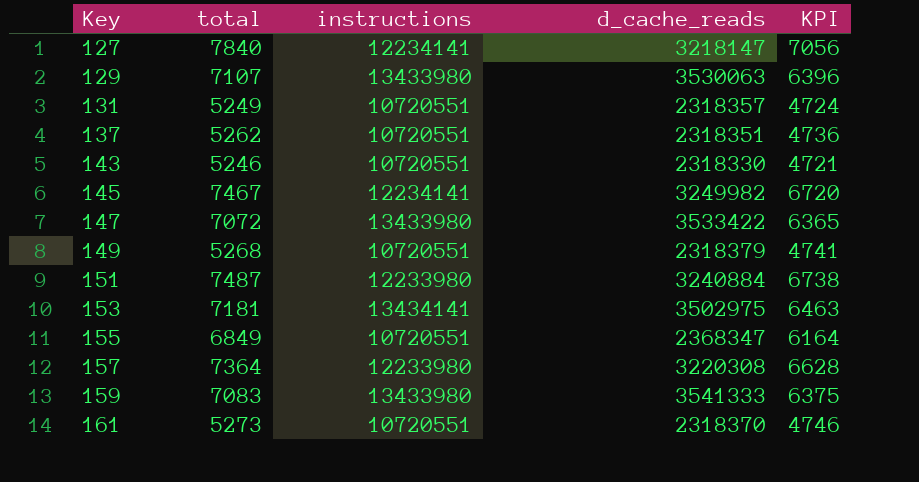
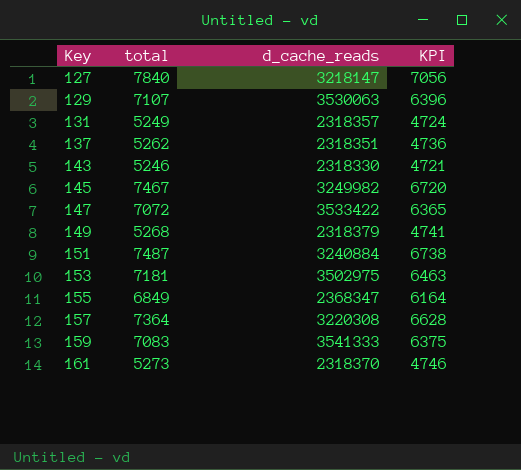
column instructions | position: 3 -> none

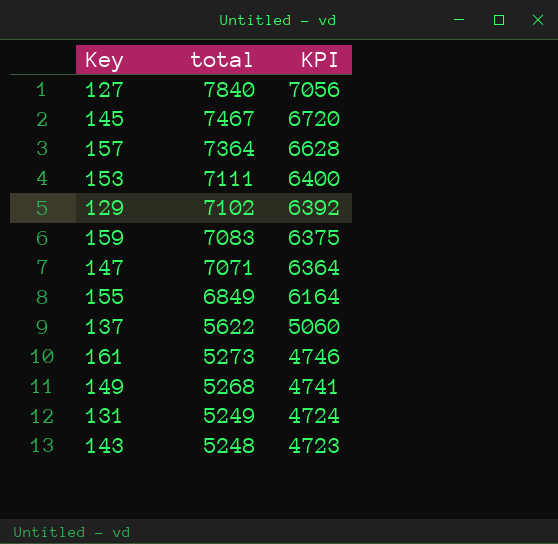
row order: Key ascending -> total descending
column d_cache_reads | position: 3 -> none
row 151: 7487 | 3240884 | 6738 -> none
153 | total: 7181 -> 7111
153 | KPI: 6463 -> 6400
129 | total: 7107 -> 7102
129 | KPI: 6396 -> 6392
147 | total: 7072 -> 7071
147 | KPI: 6365 -> 6364
137 | total: 5262 -> 5622
137 | KPI: 4736 -> 5060
143 | total: 5246 -> 5248
143 | KPI: 4721 -> 4723

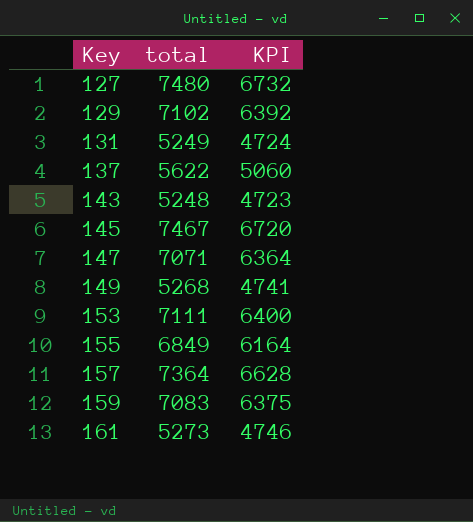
row order: total descending -> Key ascending
127 | total: 7840 -> 7480
127 | KPI: 7056 -> 6732

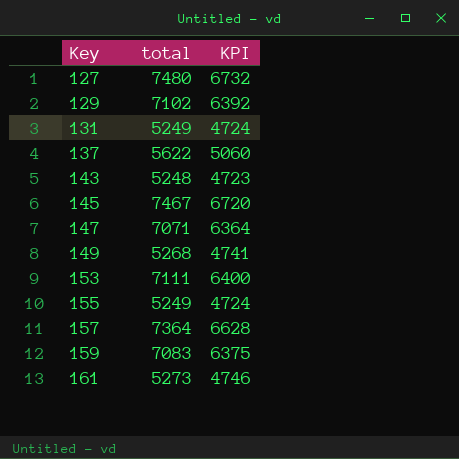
155 | total: 6849 -> 5249
155 | KPI: 6164 -> 4724

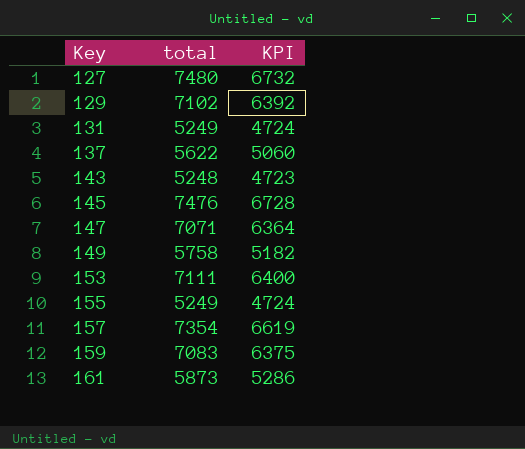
145 | total: 7467 -> 7476
145 | KPI: 6720 -> 6728
149 | total: 5268 -> 5758
149 | KPI: 4741 -> 5182
157 | total: 7364 -> 7354
157 | KPI: 6628 -> 6619
161 | total: 5273 -> 5873
161 | KPI: 4746 -> 5286

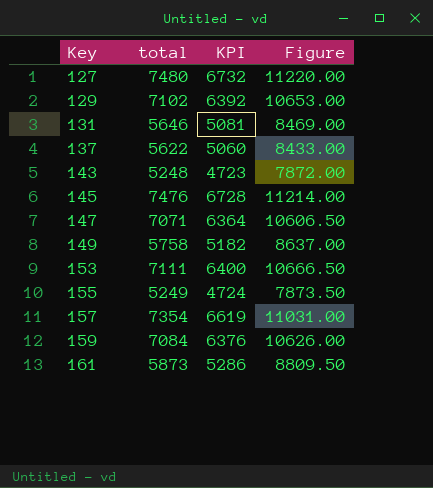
column Figure | formula: none -> [total] * 1.5
131 | total: 5249 -> 5646
131 | KPI: 4724 -> 5081
159 | total: 7083 -> 7084
159 | KPI: 6375 -> 6376

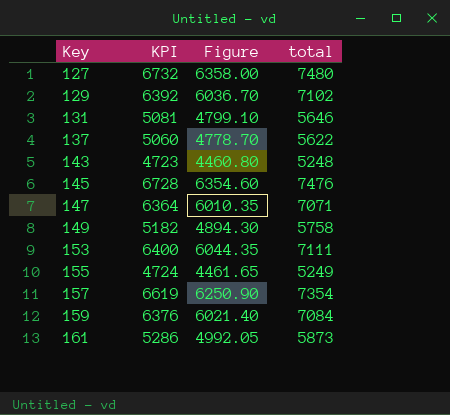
column Figure | formula: [total] * 1.5 -> [total] * 0.85
column total | position: 2 -> 4

